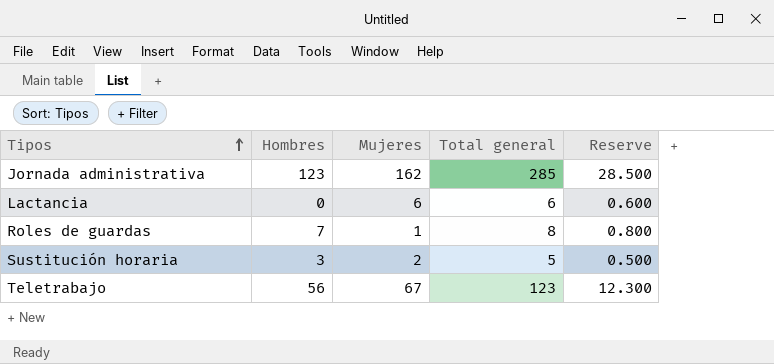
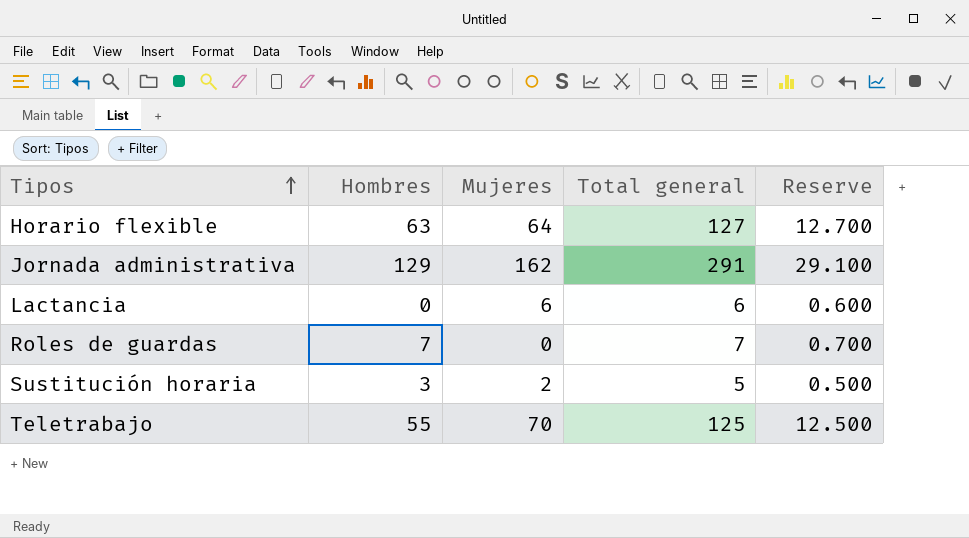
row Horario flexible: none -> 63 | 64 | 127 | 12.700
Jornada administrativa | Hombres: 123 -> 129
Jornada administrativa | Total general: 285 -> 291
Jornada administrativa | Reserve: 28.500 -> 29.100
Roles de guardas | Mujeres: 1 -> 0
Roles de guardas | Total general: 8 -> 7
Roles de guardas | Reserve: 0.800 -> 0.700
Teletrabajo | Hombres: 56 -> 55
Teletrabajo | Mujeres: 67 -> 70
Teletrabajo | Total general: 123 -> 125
Teletrabajo | Reserve: 12.300 -> 12.500

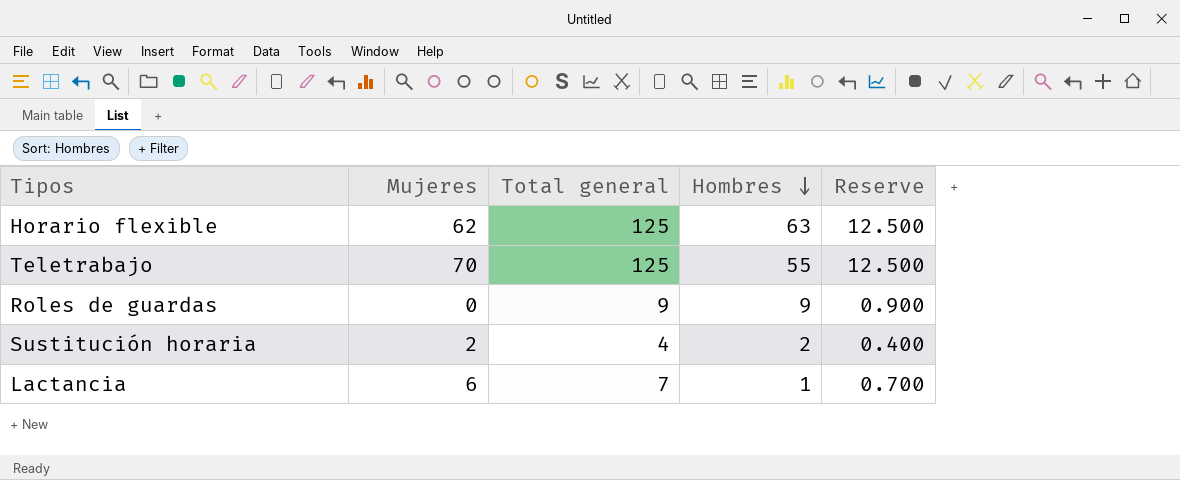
row order: Tipos ascending -> Hombres descending
column Hombres | position: 2 -> 4
row Jornada administrativa: 129 | 162 | 291 | 29.100 -> none
Horario flexible | Mujeres: 64 -> 62
Horario flexible | Total general: 127 -> 125
Horario flexible | Reserve: 12.700 -> 12.500
Roles de guardas | Total general: 7 -> 9
Roles de guardas | Hombres: 7 -> 9
Roles de guardas | Reserve: 0.700 -> 0.900
Sustitución horaria | Total general: 5 -> 4
Sustitución horaria | Hombres: 3 -> 2
Sustitución horaria | Reserve: 0.500 -> 0.400
Lactancia | Total general: 6 -> 7
Lactancia | Hombres: 0 -> 1
Lactancia | Reserve: 0.600 -> 0.700

